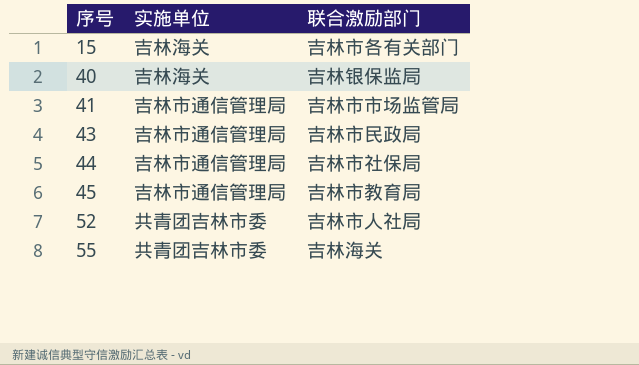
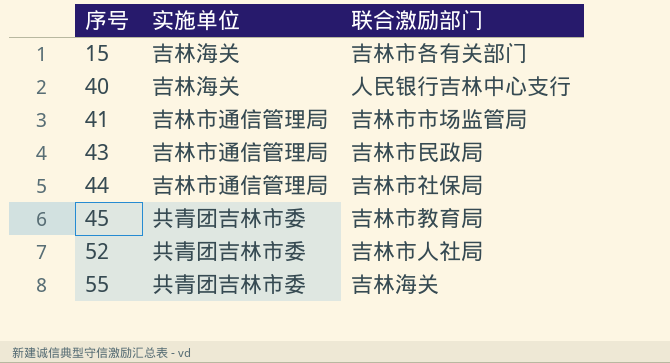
40 | 联合激励部门: 吉林银保监局 -> 人民银行吉林中心支行
45 | 实施单位: 吉林市通信管理局 -> 共青团吉林市委

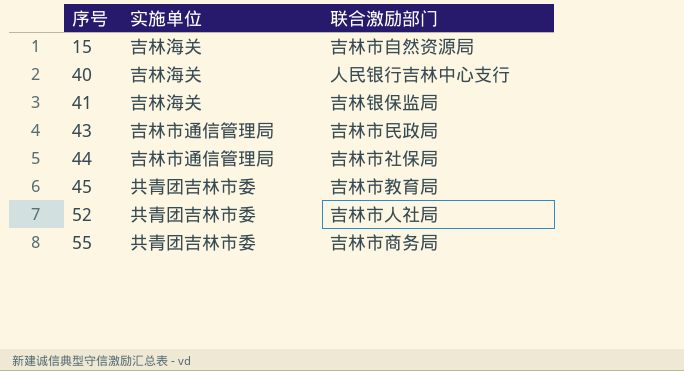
15 | 联合激励部门: 吉林市各有关部门 -> 吉林市自然资源局
41 | 实施单位: 吉林市通信管理局 -> 吉林海关
41 | 联合激励部门: 吉林市市场监管局 -> 吉林银保监局
55 | 联合激励部门: 吉林海关 -> 吉林市商务局

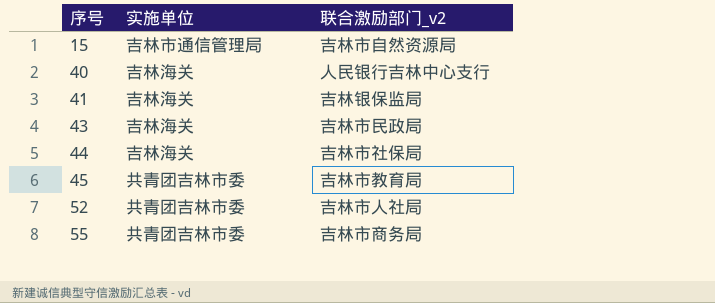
column name: 联合激励部门 -> 联合激励部门_v2
15 | 实施单位: 吉林海关 -> 吉林市通信管理局
43 | 实施单位: 吉林市通信管理局 -> 吉林海关
44 | 实施单位: 吉林市通信管理局 -> 吉林海关

